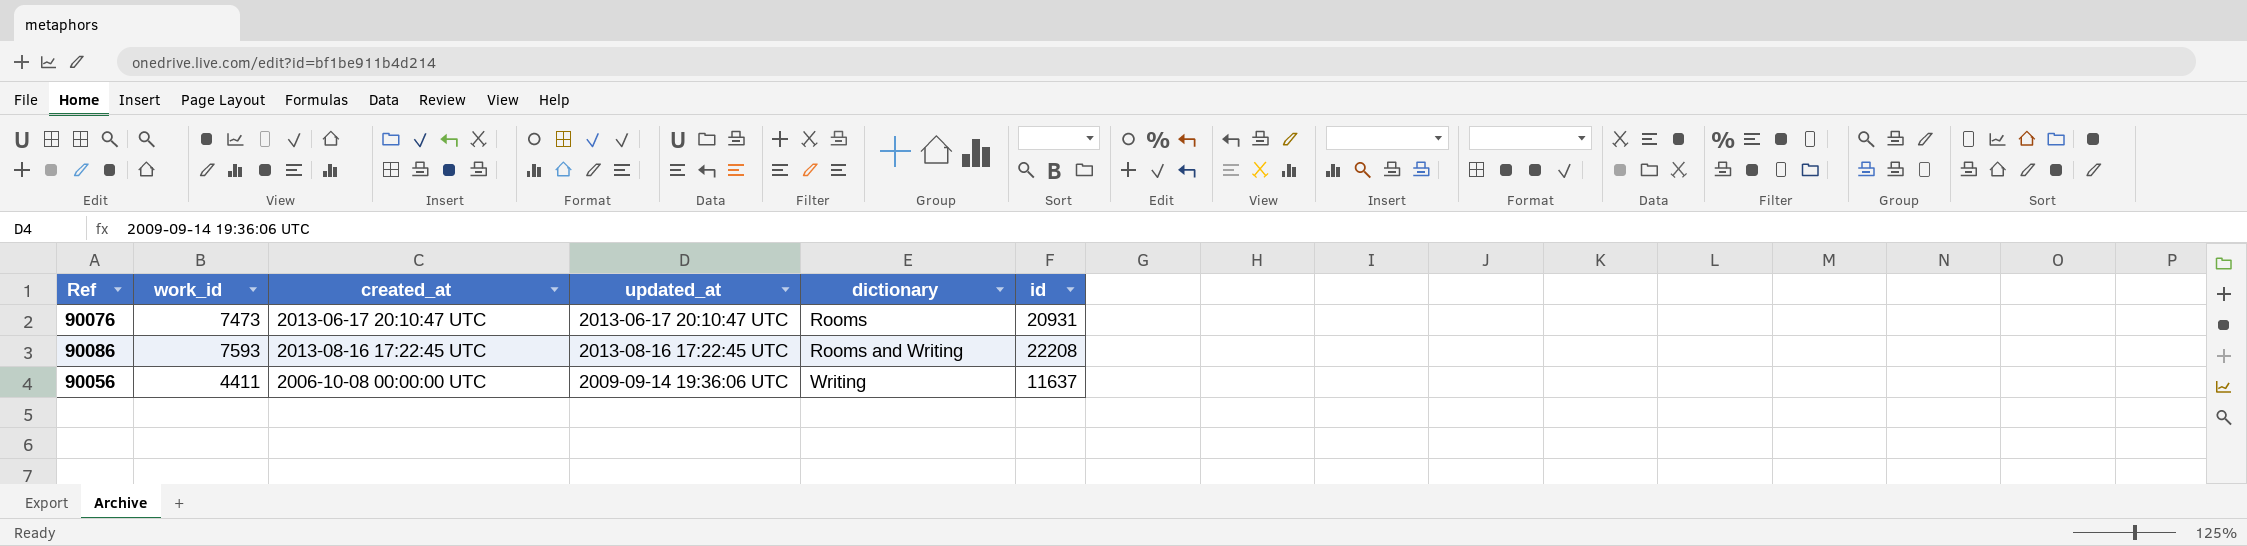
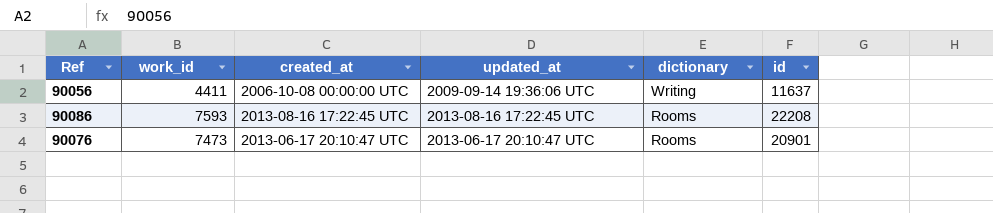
row order: dictionary ascending -> dictionary descending
90086 | dictionary: Rooms and Writing -> Rooms
90076 | id: 20931 -> 20901

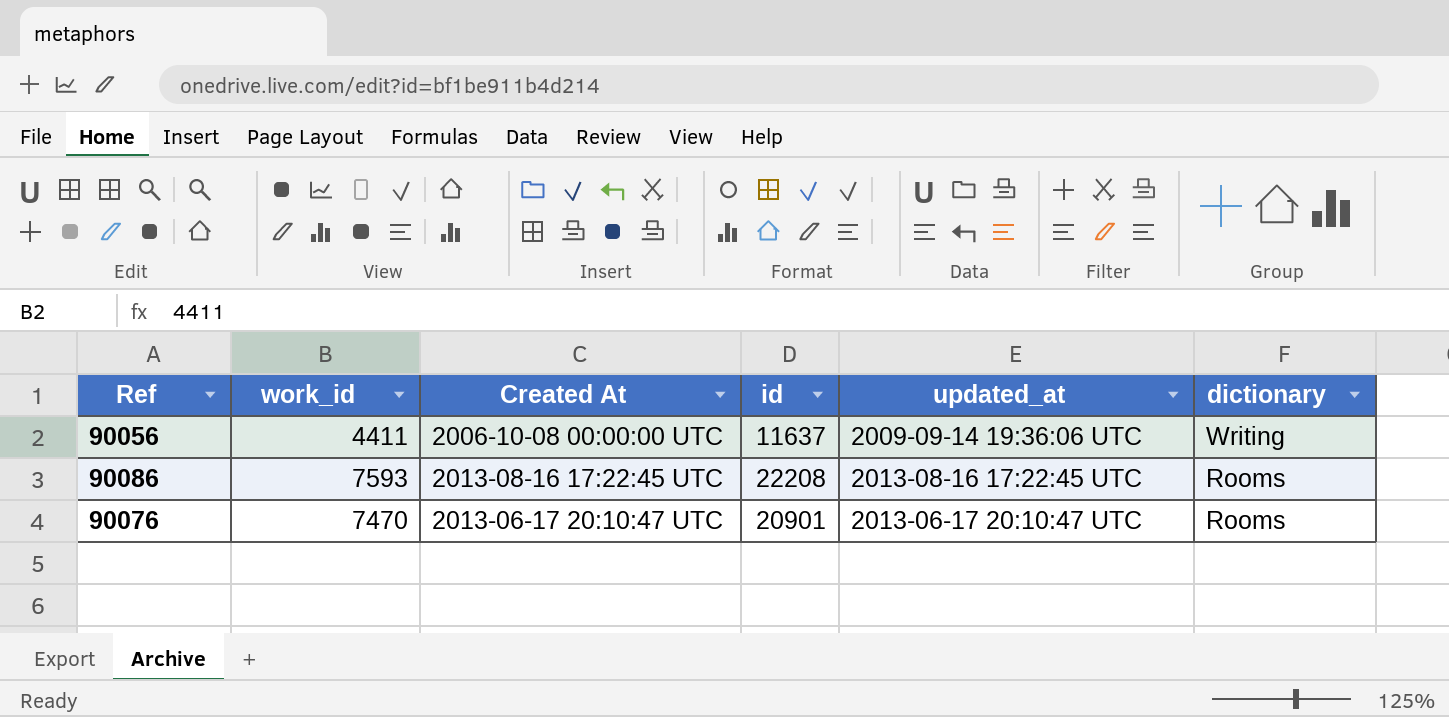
column name: created_at -> Created At
column id | position: 6 -> 4
90076 | work_id: 7473 -> 7470

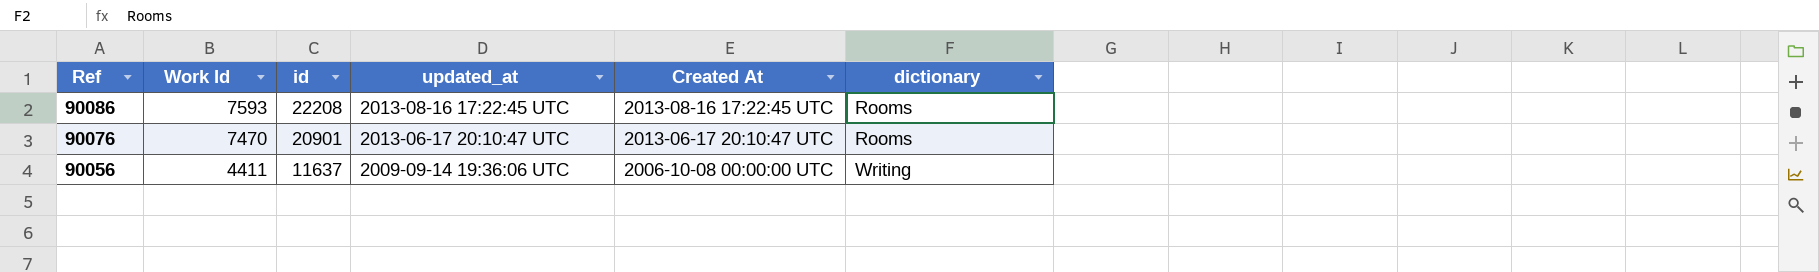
row order: dictionary descending -> Ref descending
column name: work_id -> Work Id
column Created At | position: 3 -> 5

